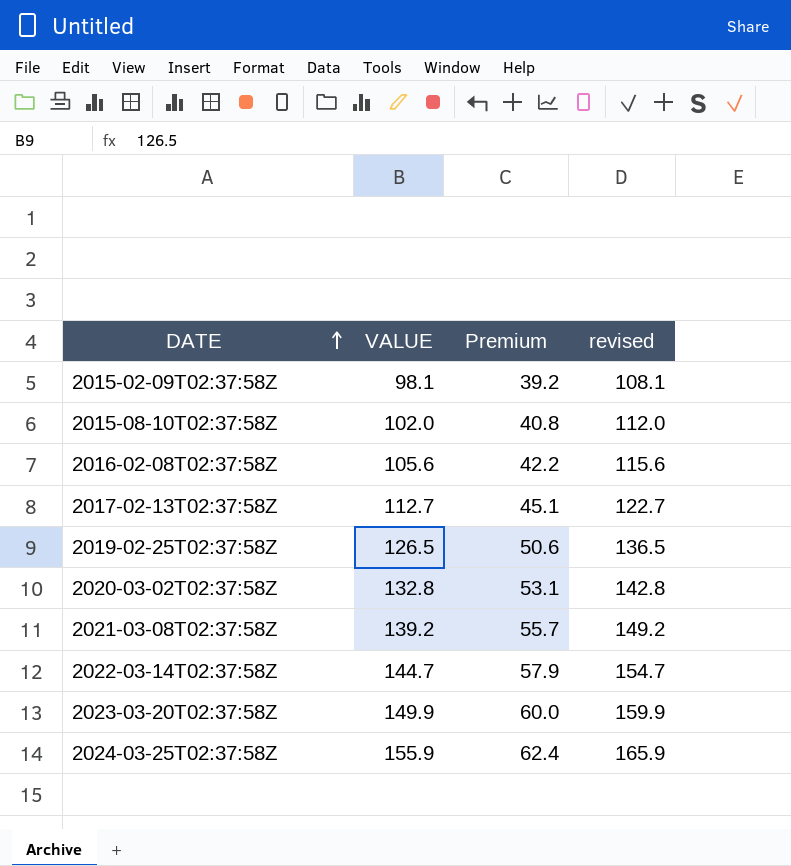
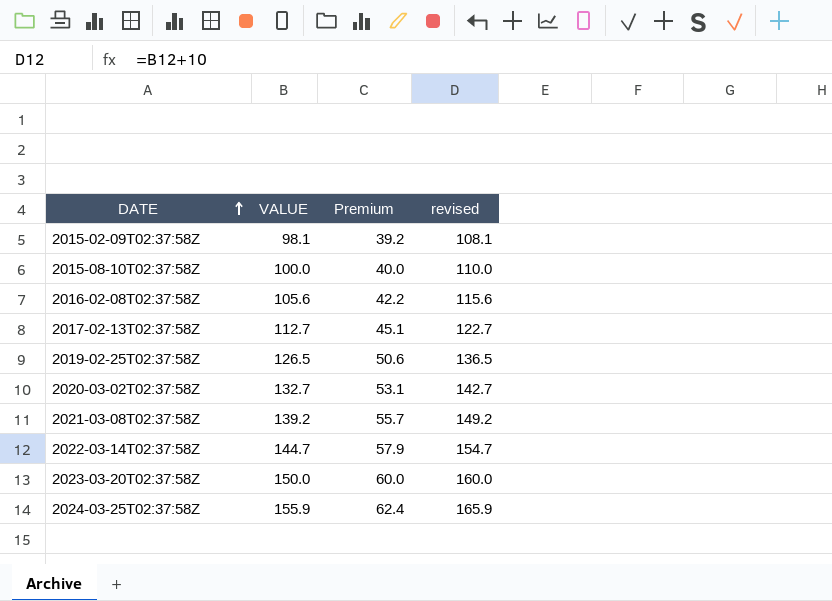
2015-08-10T02:37:58Z | VALUE: 102.0 -> 100.0
2015-08-10T02:37:58Z | Premium: 40.8 -> 40.0
2015-08-10T02:37:58Z | revised: 112.0 -> 110.0
2020-03-02T02:37:58Z | VALUE: 132.8 -> 132.7
2020-03-02T02:37:58Z | revised: 142.8 -> 142.7
2023-03-20T02:37:58Z | VALUE: 149.9 -> 150.0
2023-03-20T02:37:58Z | revised: 159.9 -> 160.0

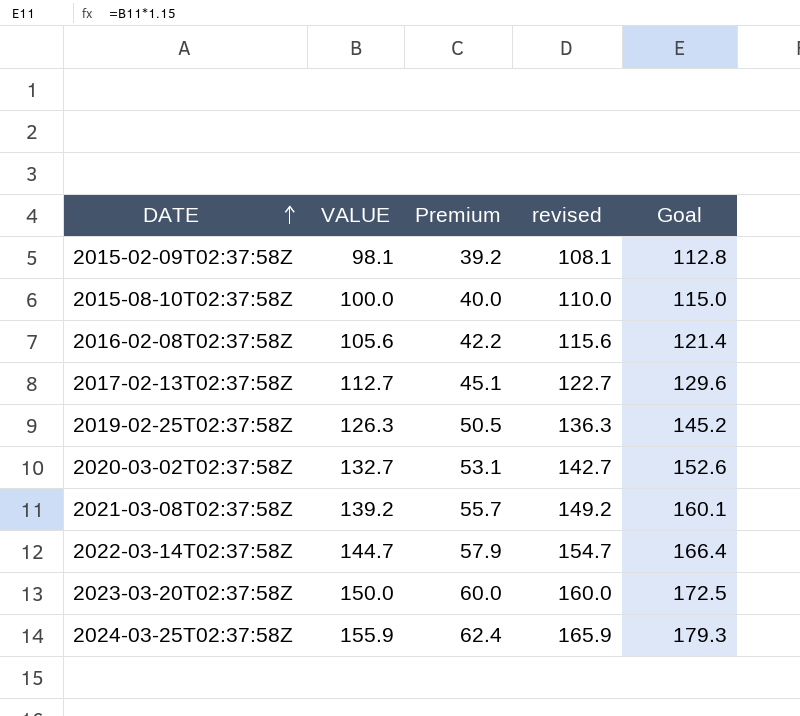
column Goal | formula: none -> [VALUE] * 1.15
2019-02-25T02:37:58Z | VALUE: 126.5 -> 126.3
2019-02-25T02:37:58Z | Premium: 50.6 -> 50.5
2019-02-25T02:37:58Z | revised: 136.5 -> 136.3

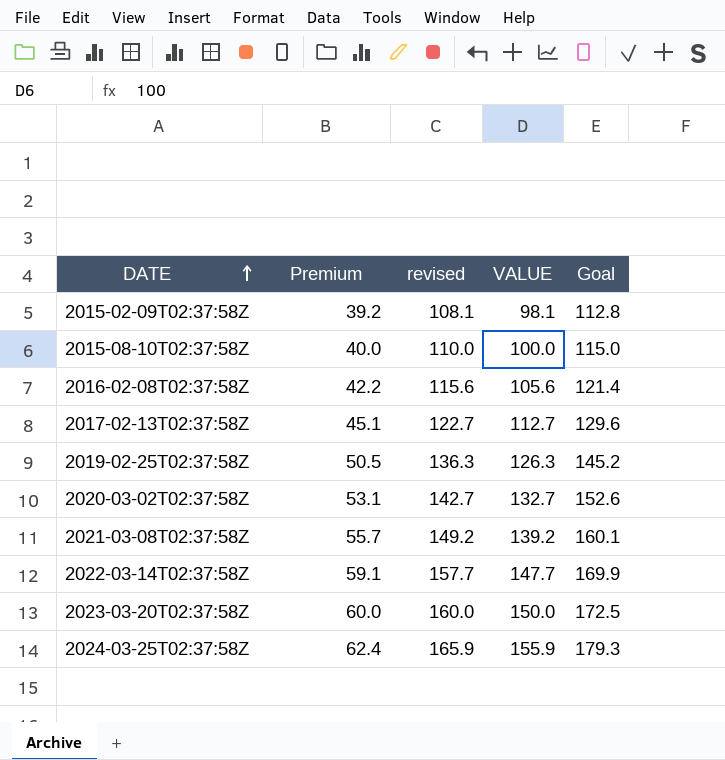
column VALUE | position: 2 -> 4
2022-03-14T02:37:58Z | Premium: 57.9 -> 59.1
2022-03-14T02:37:58Z | revised: 154.7 -> 157.7
2022-03-14T02:37:58Z | VALUE: 144.7 -> 147.7
2022-03-14T02:37:58Z | Goal: 166.4 -> 169.9

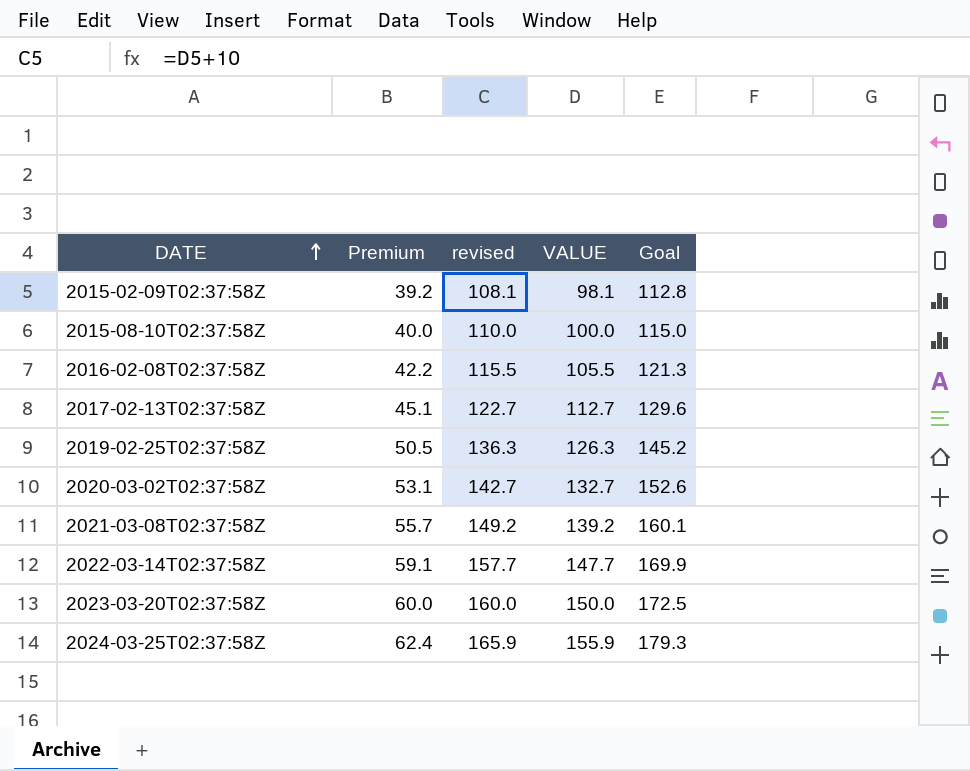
2016-02-08T02:37:58Z | revised: 115.6 -> 115.5
2016-02-08T02:37:58Z | VALUE: 105.6 -> 105.5
2016-02-08T02:37:58Z | Goal: 121.4 -> 121.3

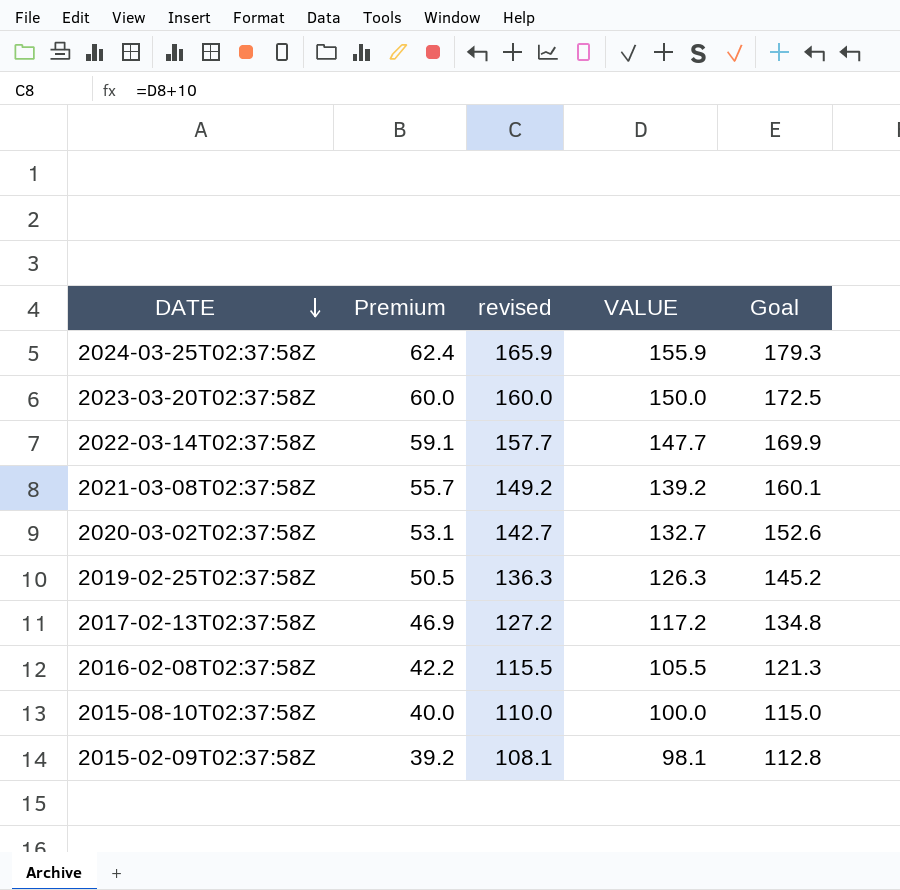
row order: DATE ascending -> DATE descending
2017-02-13T02:37:58Z | Premium: 45.1 -> 46.9
2017-02-13T02:37:58Z | revised: 122.7 -> 127.2
2017-02-13T02:37:58Z | VALUE: 112.7 -> 117.2
2017-02-13T02:37:58Z | Goal: 129.6 -> 134.8

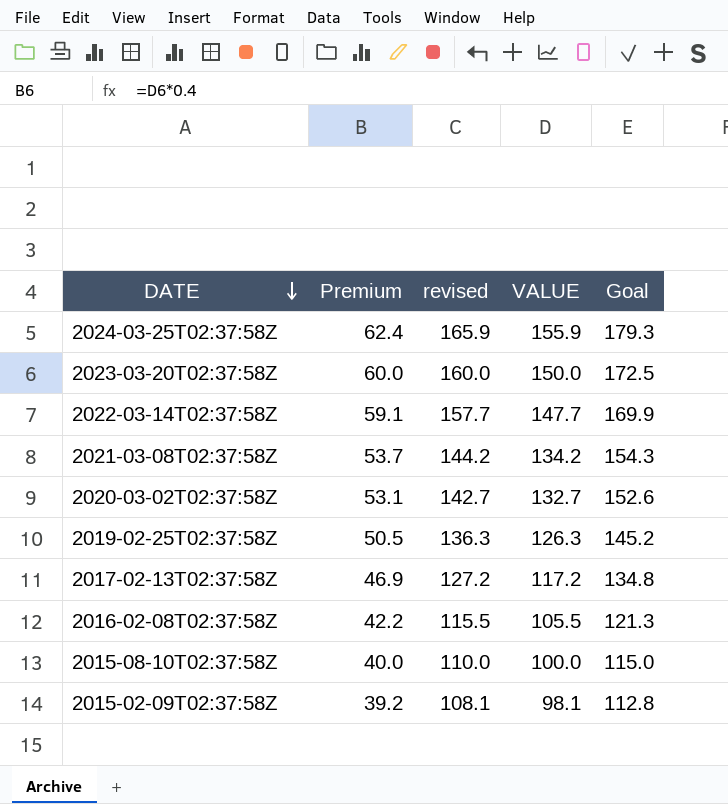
2021-03-08T02:37:58Z | Premium: 55.7 -> 53.7
2021-03-08T02:37:58Z | revised: 149.2 -> 144.2
2021-03-08T02:37:58Z | VALUE: 139.2 -> 134.2
2021-03-08T02:37:58Z | Goal: 160.1 -> 154.3

